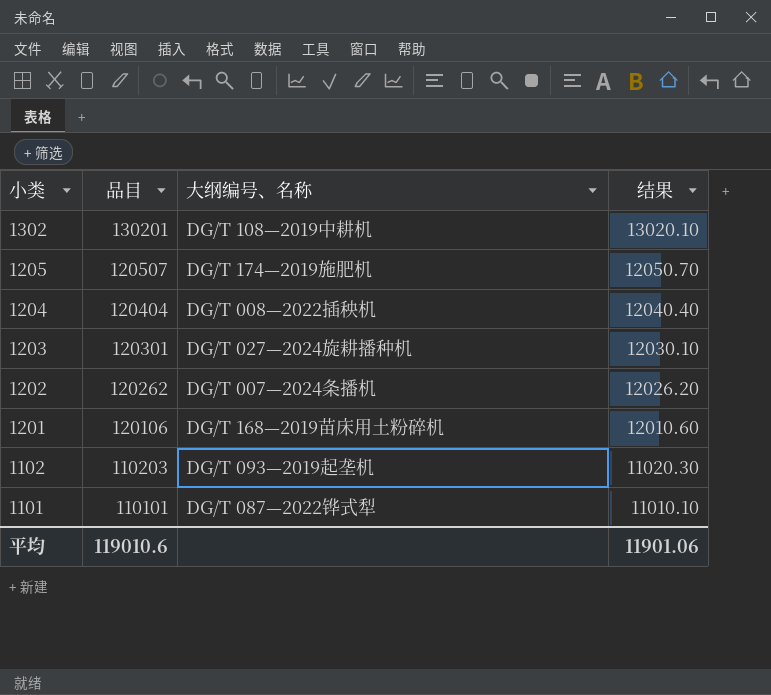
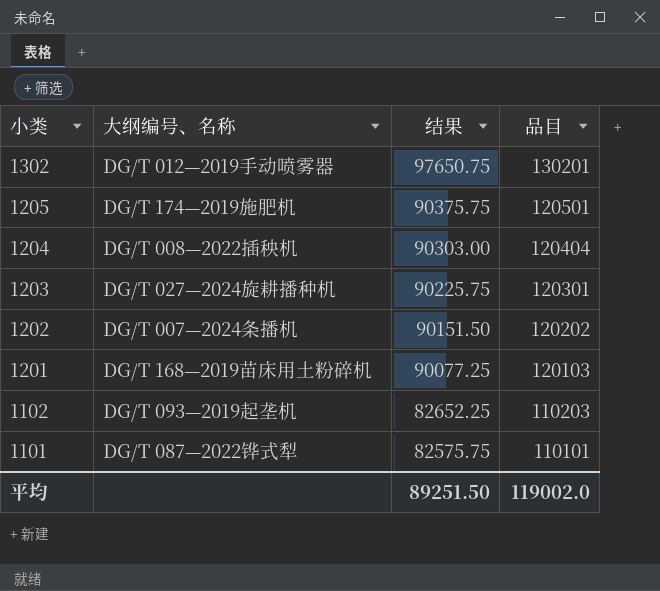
column 结果 | formula: [品目] * 0.1 -> [品目] * 0.75
column 品目 | position: 2 -> 4
1302 | 大纲编号、名称: DG/T 108—2019中耕机 -> DG/T 012—2019手动喷雾器
1205 | 品目: 120507 -> 120501
1202 | 品目: 120262 -> 120202
1201 | 品目: 120106 -> 120103
平均 | 结果: 11901.06 -> 89251.50
平均 | 品目: 119010.6 -> 119002.0

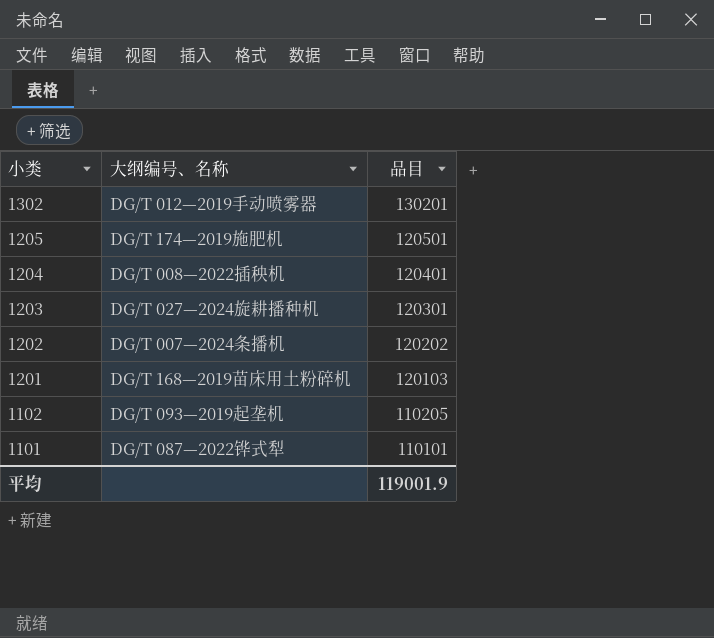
column 结果 | formula: [品目] * 0.75 -> none
1204 | 品目: 120404 -> 120401
1102 | 品目: 110203 -> 110205
平均 | 品目: 119002.0 -> 119001.9

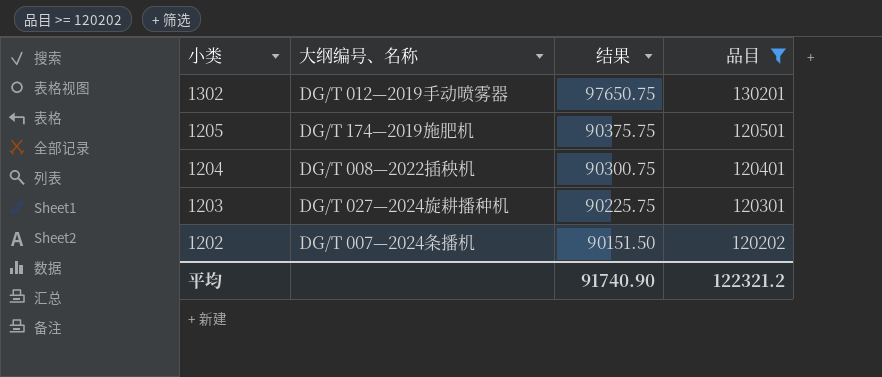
filter: none -> 品目 >= 120202
column 结果 | formula: none -> [品目] * 0.75
平均 | 品目: 119001.9 -> 122321.2

